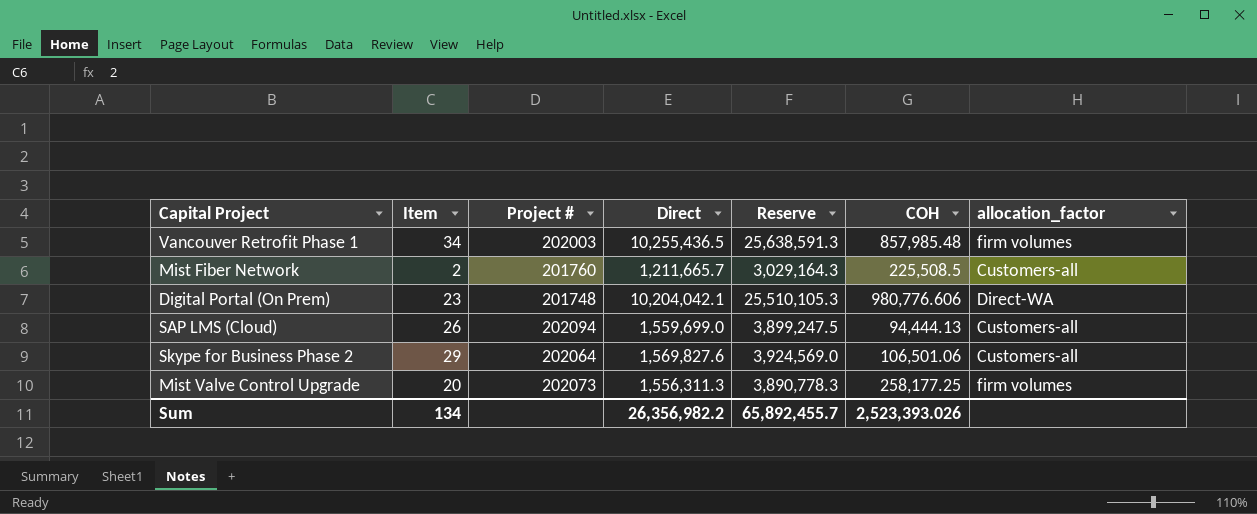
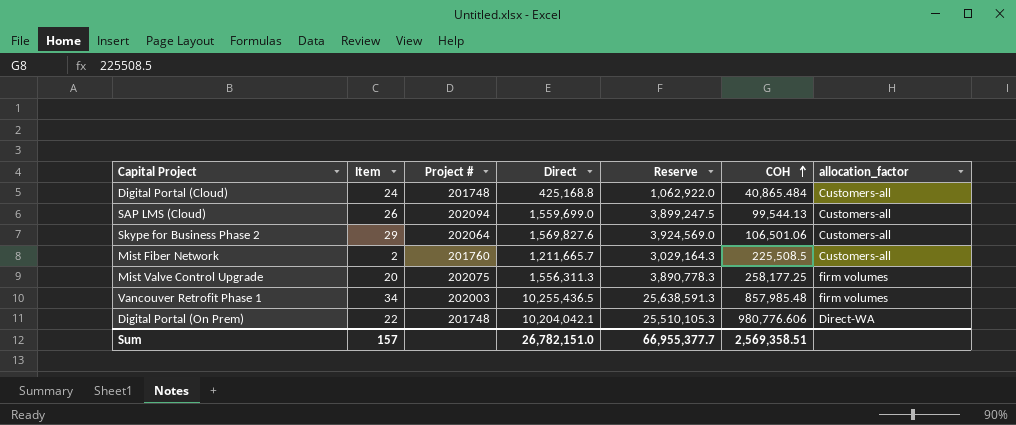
row order: none -> COH ascending
row Digital Portal (Cloud): none -> 24 | 201748 | 425,168.8 | 1,062,922.0 | 40,865.484 | Customers-all
SAP LMS (Cloud) | COH: 94,444.13 -> 99,544.13
Mist Valve Control Upgrade | Project #: 202073 -> 202075
Digital Portal (On Prem) | Item: 23 -> 22
Sum | Item: 134 -> 157
Sum | Direct: 26,356,982.2 -> 26,782,151.0
Sum | Reserve: 65,892,455.7 -> 66,955,377.7
Sum | COH: 2,523,393.026 -> 2,569,358.51

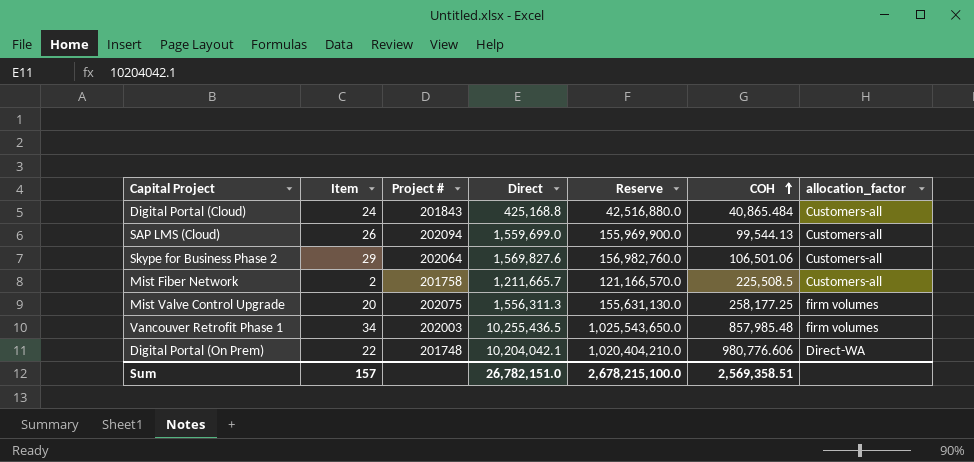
column Reserve | formula: [Direct] * 2.5 -> [Direct] * 100
Digital Portal (Cloud) | Project #: 201748 -> 201843
Mist Fiber Network | Project #: 201760 -> 201758
Sum | Reserve: 66,955,377.7 -> 2,678,215,100.0

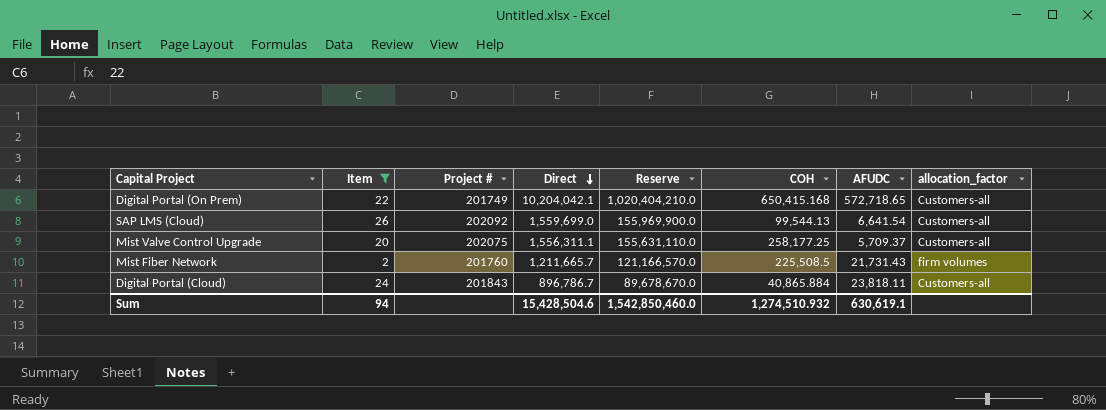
filter: none -> Item <= 26
row order: COH ascending -> Direct descending
column AFUDC | position: none -> 7
Digital Portal (On Prem) | Project #: 201748 -> 201749
Digital Portal (On Prem) | COH: 980,776.606 -> 650,415.168
Digital Portal (On Prem) | allocation_factor: Direct-WA -> Customers-all
SAP LMS (Cloud) | Project #: 202094 -> 202092
Mist Valve Control Upgrade | Direct: 1,556,311.3 -> 1,556,311.1
Mist Valve Control Upgrade | Reserve: 155,631,130.0 -> 155,631,110.0
Mist Valve Control Upgrade | allocation_factor: firm volumes -> Customers-all
Mist Fiber Network | Project #: 201758 -> 201760
Mist Fiber Network | allocation_factor: Customers-all -> firm volumes
Digital Portal (Cloud) | Direct: 425,168.8 -> 896,786.7
Digital Portal (Cloud) | Reserve: 42,516,880.0 -> 89,678,670.0
Digital Portal (Cloud) | COH: 40,865.484 -> 40,865.884
Sum | Item: 157 -> 94
Sum | Direct: 26,782,151.0 -> 15,428,504.6
Sum | Reserve: 2,678,215,100.0 -> 1,542,850,460.0
Sum | COH: 2,569,358.51 -> 1,274,510.932

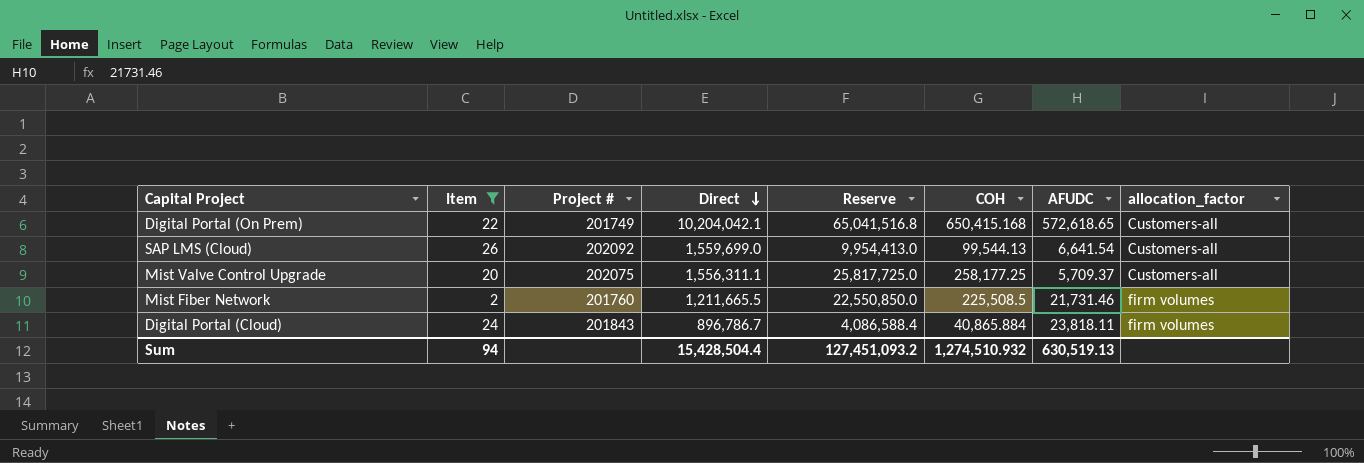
column Reserve | formula: [Direct] * 100 -> [COH] * 100
Digital Portal (On Prem) | AFUDC: 572,718.65 -> 572,618.65
Mist Fiber Network | Direct: 1,211,665.7 -> 1,211,665.5
Mist Fiber Network | AFUDC: 21,731.43 -> 21,731.46
Digital Portal (Cloud) | allocation_factor: Customers-all -> firm volumes
Sum | Direct: 15,428,504.6 -> 15,428,504.4
Sum | Reserve: 1,542,850,460.0 -> 127,451,093.2
Sum | AFUDC: 630,619.1 -> 630,519.13

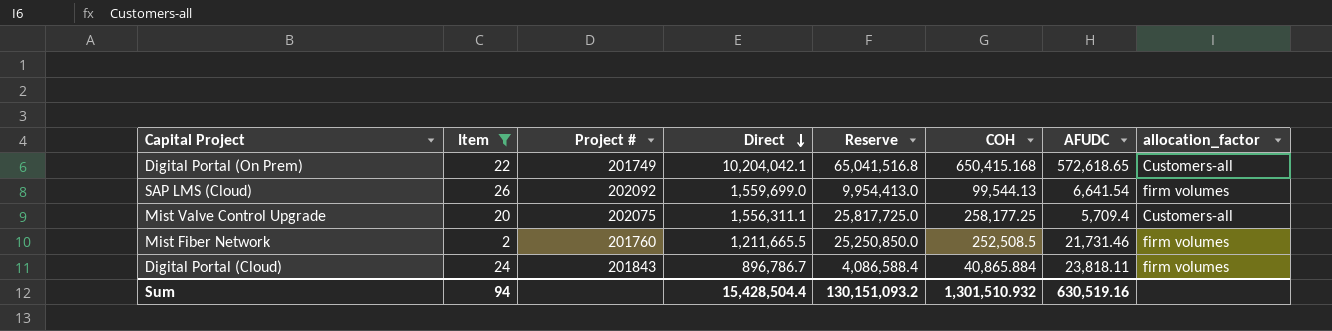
SAP LMS (Cloud) | allocation_factor: Customers-all -> firm volumes
Mist Valve Control Upgrade | AFUDC: 5,709.37 -> 5,709.4
Mist Fiber Network | Reserve: 22,550,850.0 -> 25,250,850.0
Mist Fiber Network | COH: 225,508.5 -> 252,508.5
Sum | Reserve: 127,451,093.2 -> 130,151,093.2
Sum | COH: 1,274,510.932 -> 1,301,510.932
Sum | AFUDC: 630,519.13 -> 630,519.16

